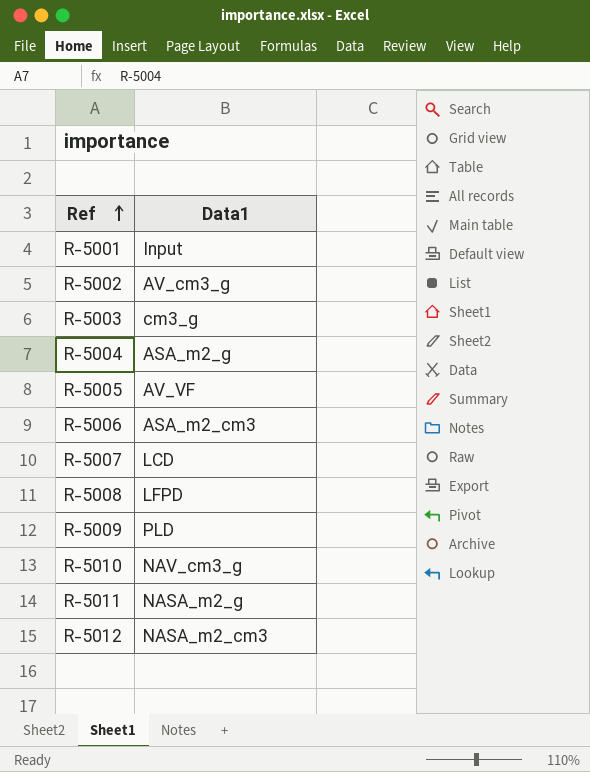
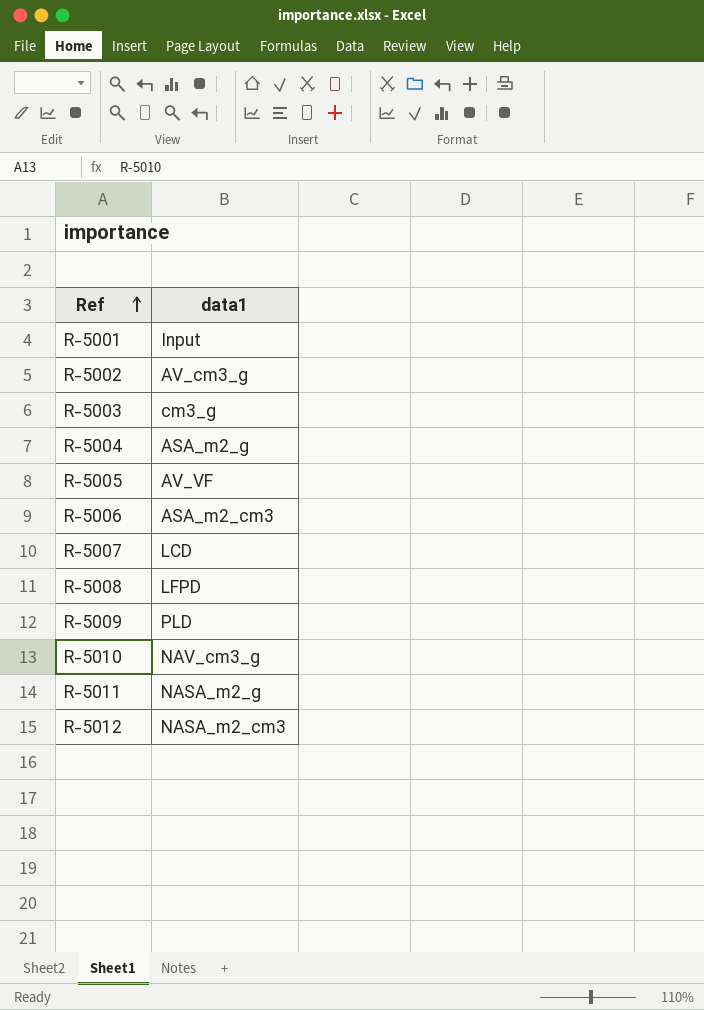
column name: Data1 -> data1

